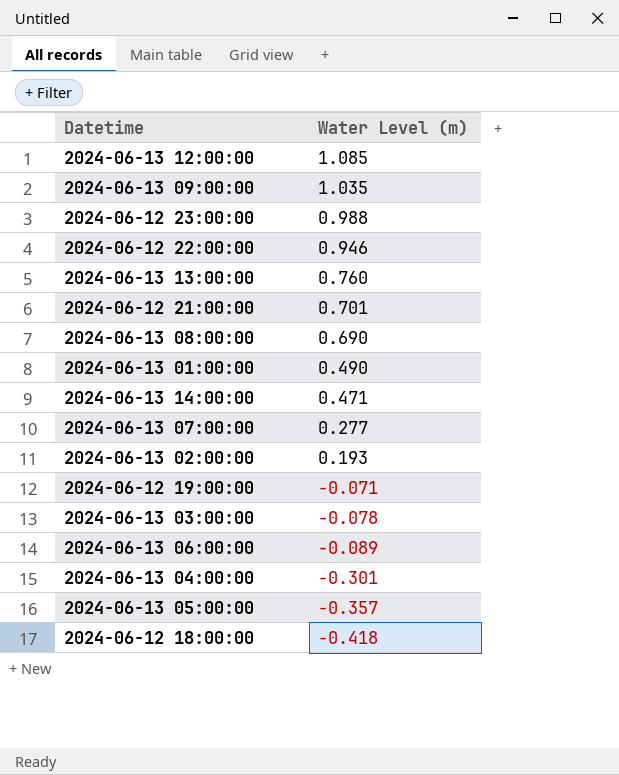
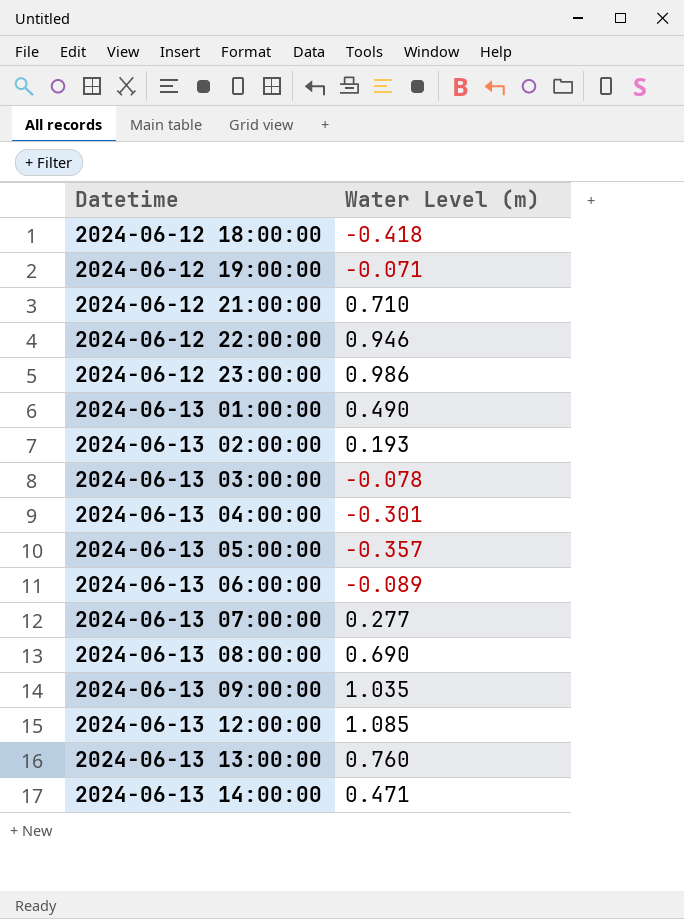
row order: Water Level (m) descending -> Datetime ascending
2024-06-12 21:00:00 | Water Level (m): 0.701 -> 0.710
2024-06-12 23:00:00 | Water Level (m): 0.988 -> 0.986

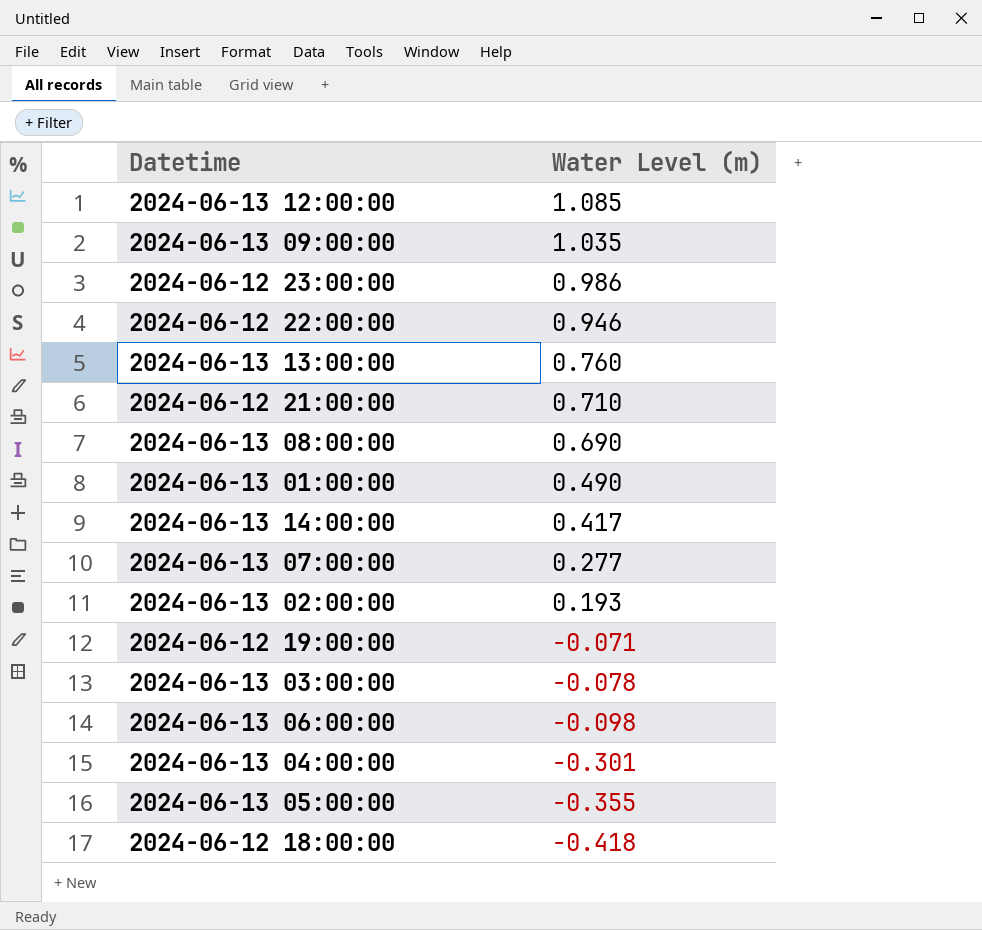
row order: Datetime ascending -> Water Level (m) descending
2024-06-13 14:00:00 | Water Level (m): 0.471 -> 0.417
2024-06-13 06:00:00 | Water Level (m): -0.089 -> -0.098
2024-06-13 05:00:00 | Water Level (m): -0.357 -> -0.355

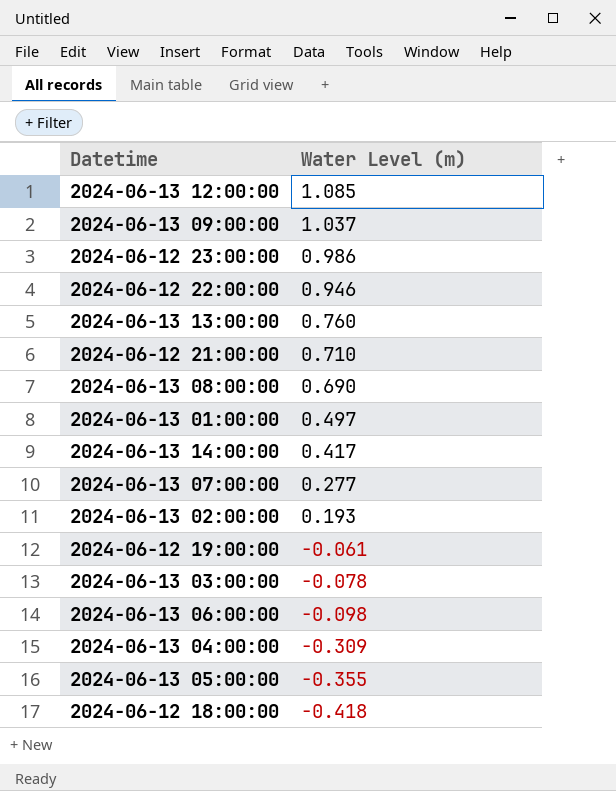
2024-06-13 09:00:00 | Water Level (m): 1.035 -> 1.037
2024-06-13 01:00:00 | Water Level (m): 0.490 -> 0.497
2024-06-12 19:00:00 | Water Level (m): -0.071 -> -0.061
2024-06-13 04:00:00 | Water Level (m): -0.301 -> -0.309

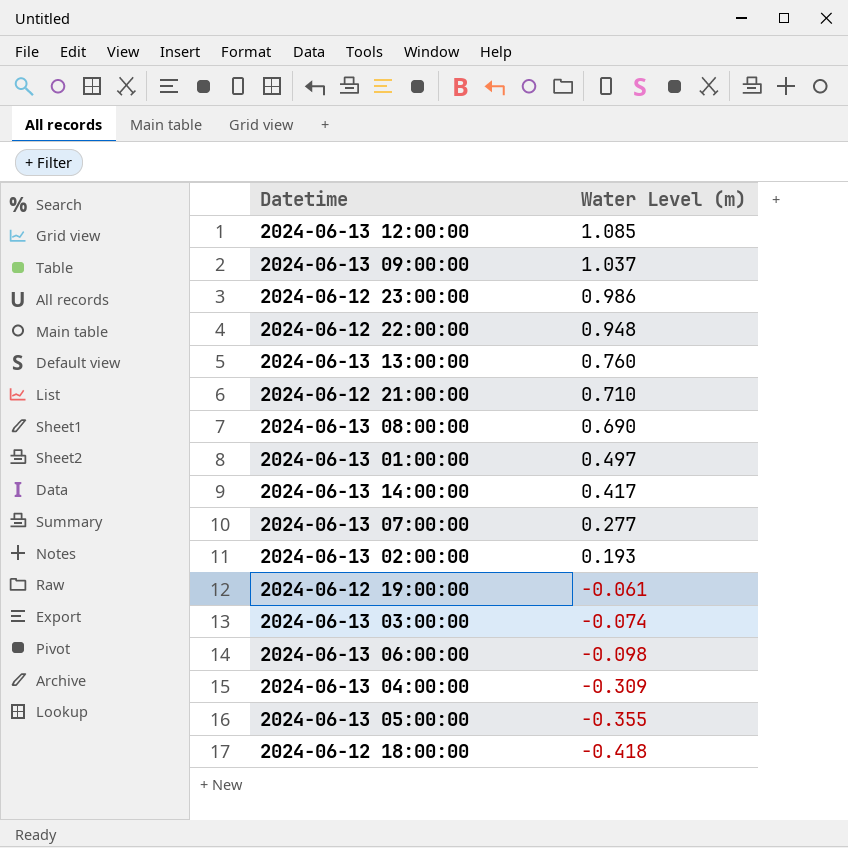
2024-06-12 22:00:00 | Water Level (m): 0.946 -> 0.948
2024-06-13 03:00:00 | Water Level (m): -0.078 -> -0.074

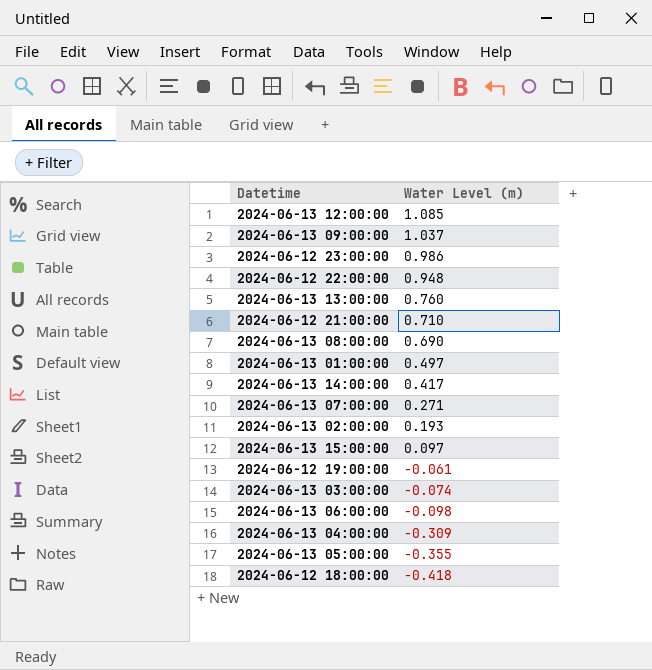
2024-06-13 07:00:00 | Water Level (m): 0.277 -> 0.271
row 2024-06-13 15:00:00: none -> 0.097

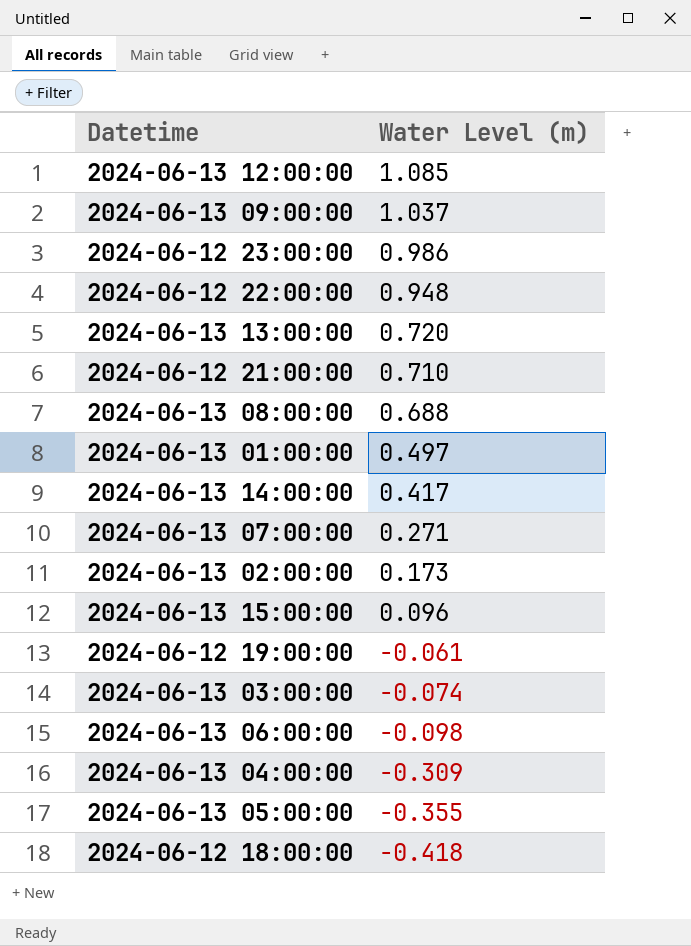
2024-06-13 13:00:00 | Water Level (m): 0.760 -> 0.720
2024-06-13 08:00:00 | Water Level (m): 0.690 -> 0.688
2024-06-13 02:00:00 | Water Level (m): 0.193 -> 0.173
2024-06-13 15:00:00 | Water Level (m): 0.097 -> 0.096

